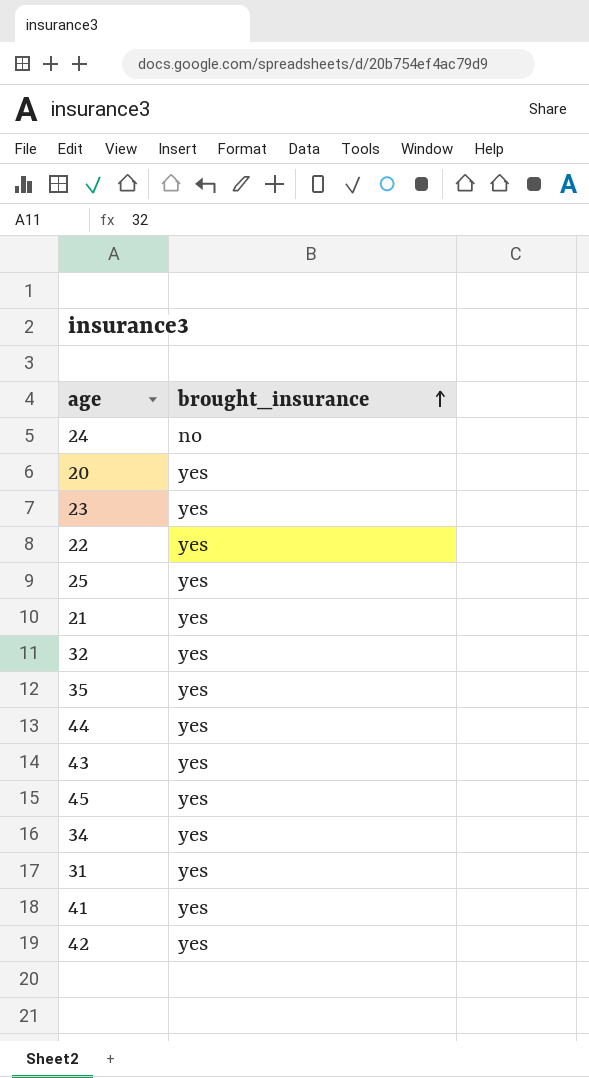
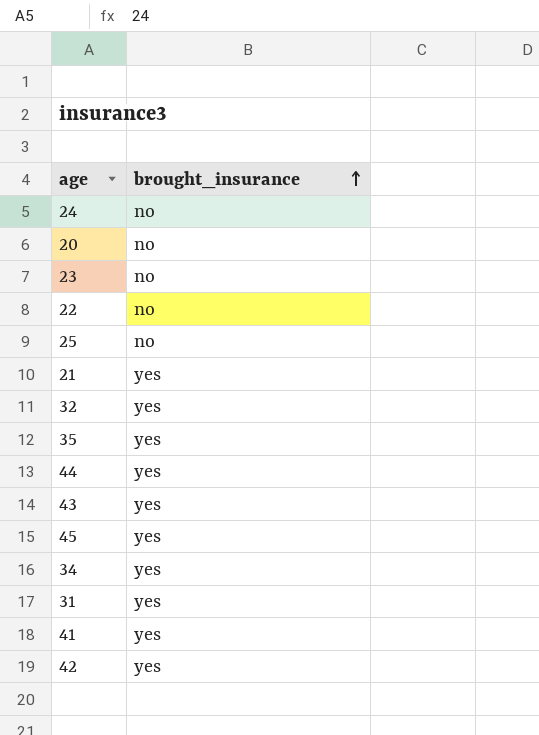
20 | brought_insurance: yes -> no
23 | brought_insurance: yes -> no
22 | brought_insurance: yes -> no
25 | brought_insurance: yes -> no

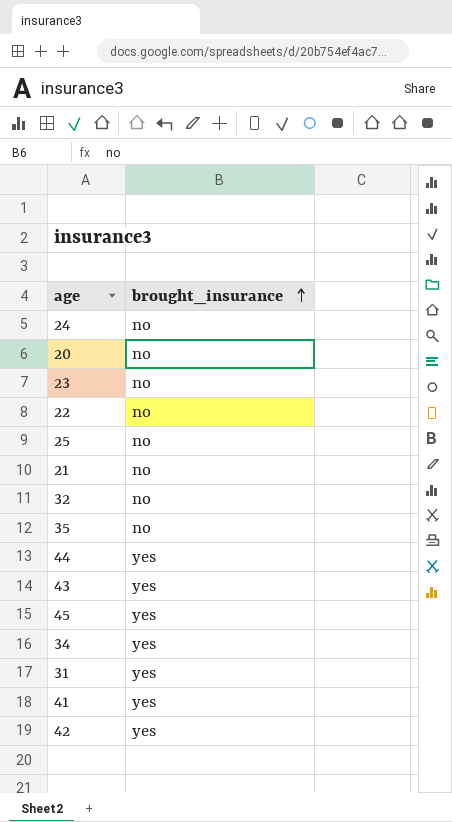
21 | brought_insurance: yes -> no
32 | brought_insurance: yes -> no
35 | brought_insurance: yes -> no

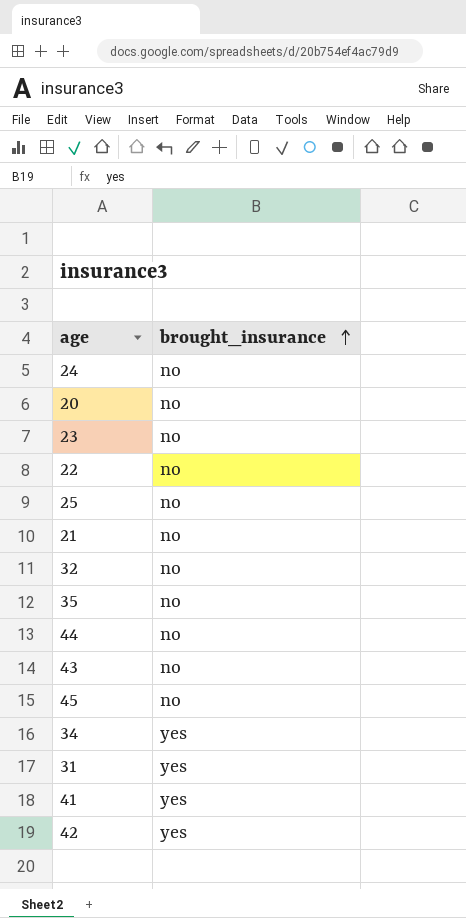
44 | brought_insurance: yes -> no
43 | brought_insurance: yes -> no
45 | brought_insurance: yes -> no

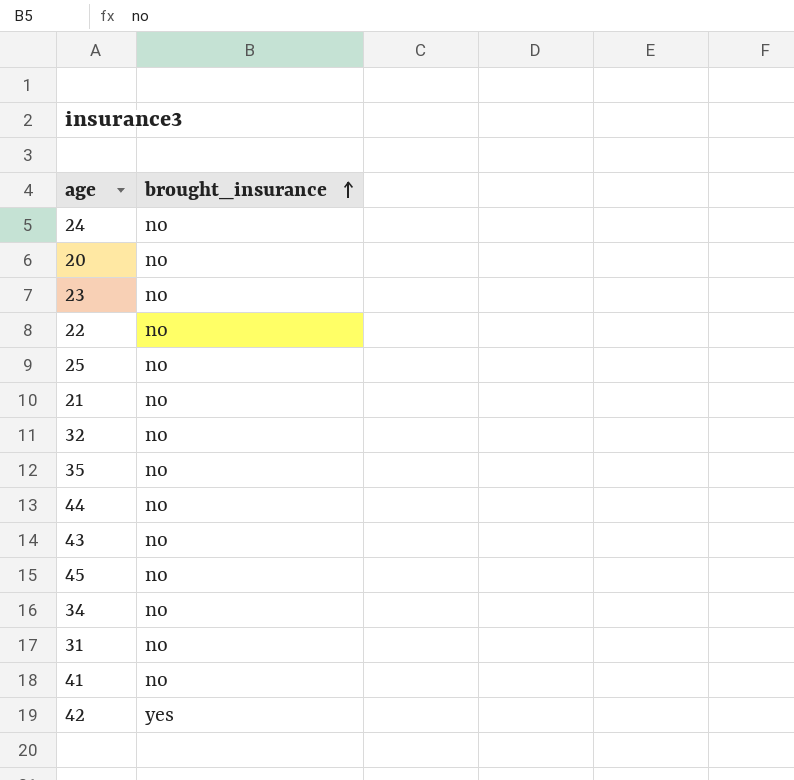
34 | brought_insurance: yes -> no
31 | brought_insurance: yes -> no
41 | brought_insurance: yes -> no

